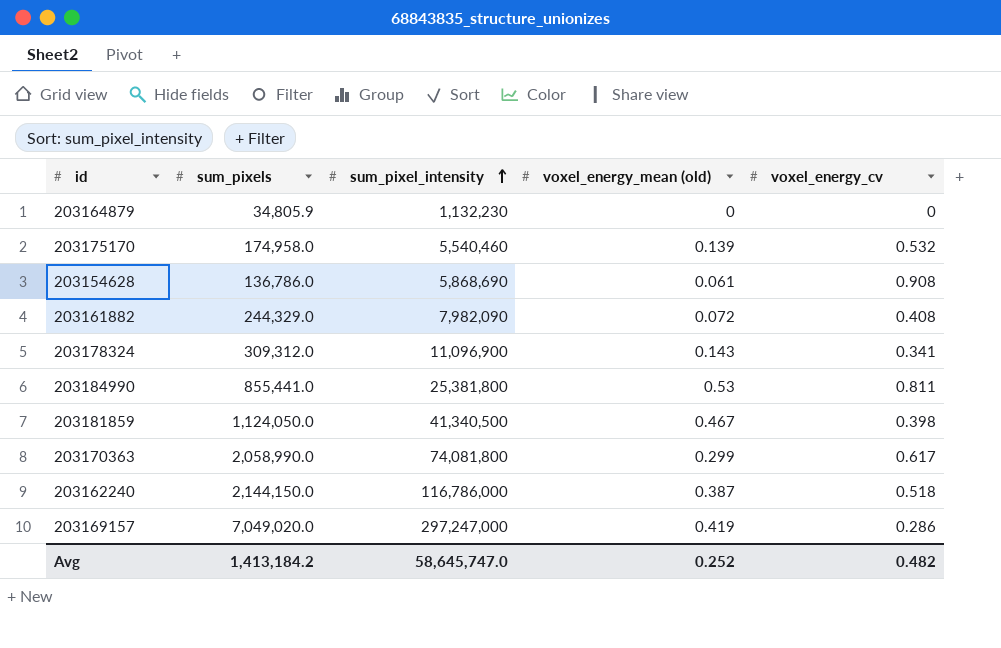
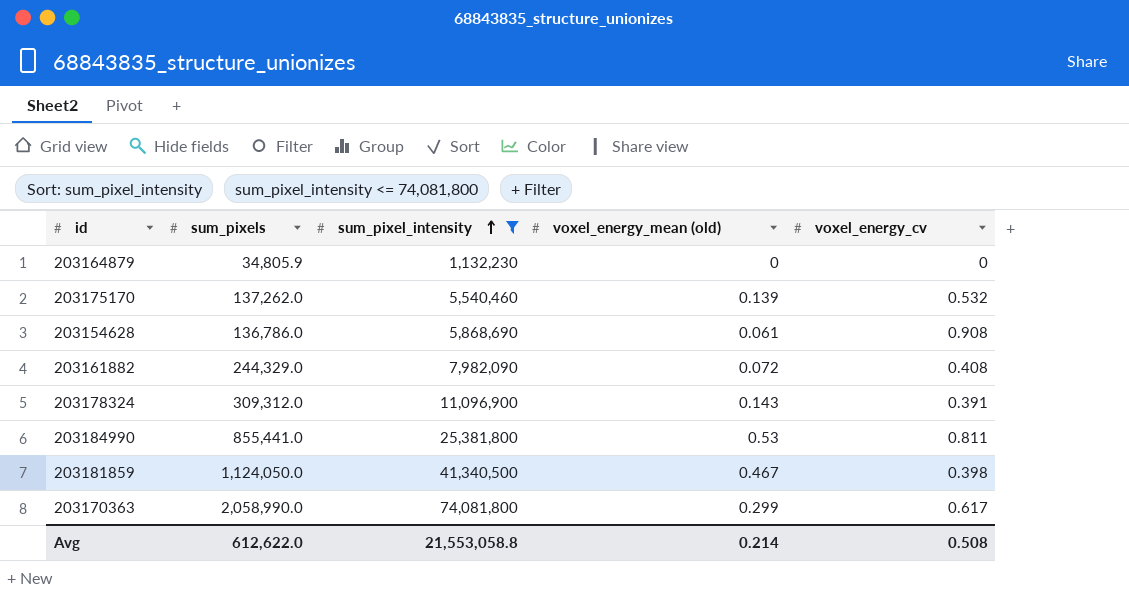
filter: none -> sum_pixel_intensity <= 74,081,800
203175170 | sum_pixels: 174,958.0 -> 137,262.0
203178324 | voxel_energy_cv: 0.341 -> 0.391
Avg | sum_pixels: 1,413,184.2 -> 612,622.0
Avg | sum_pixel_intensity: 58,645,747.0 -> 21,553,058.8
Avg | voxel_energy_mean (old): 0.252 -> 0.214
Avg | voxel_energy_cv: 0.482 -> 0.508

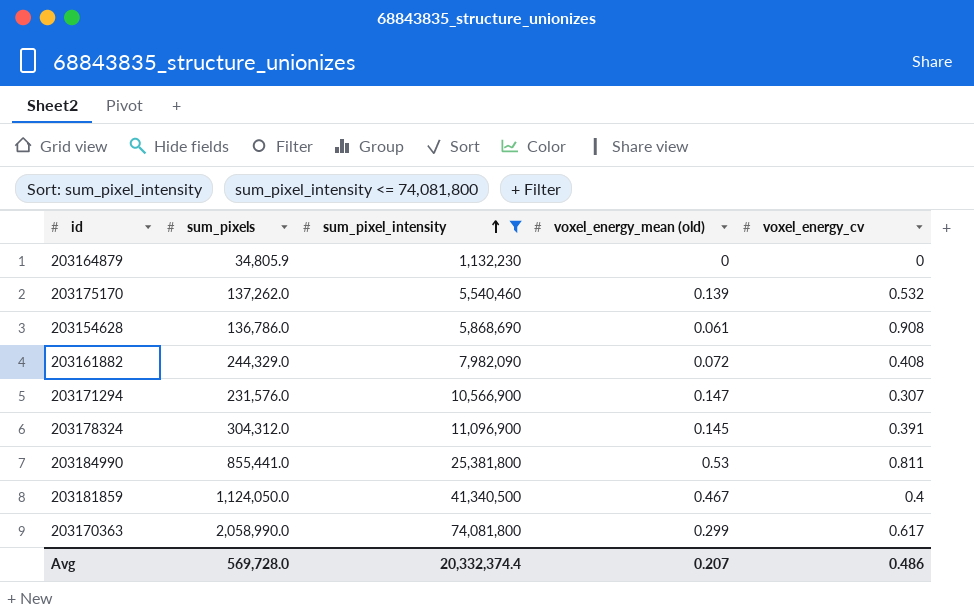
row 203171294: none -> 231,576.0 | 10,566,900 | 0.147 | 0.307
203178324 | sum_pixels: 309,312.0 -> 304,312.0
203178324 | voxel_energy_mean (old): 0.143 -> 0.145
203181859 | voxel_energy_cv: 0.398 -> 0.4
Avg | sum_pixels: 612,622.0 -> 569,728.0
Avg | sum_pixel_intensity: 21,553,058.8 -> 20,332,374.4
Avg | voxel_energy_mean (old): 0.214 -> 0.207
Avg | voxel_energy_cv: 0.508 -> 0.486

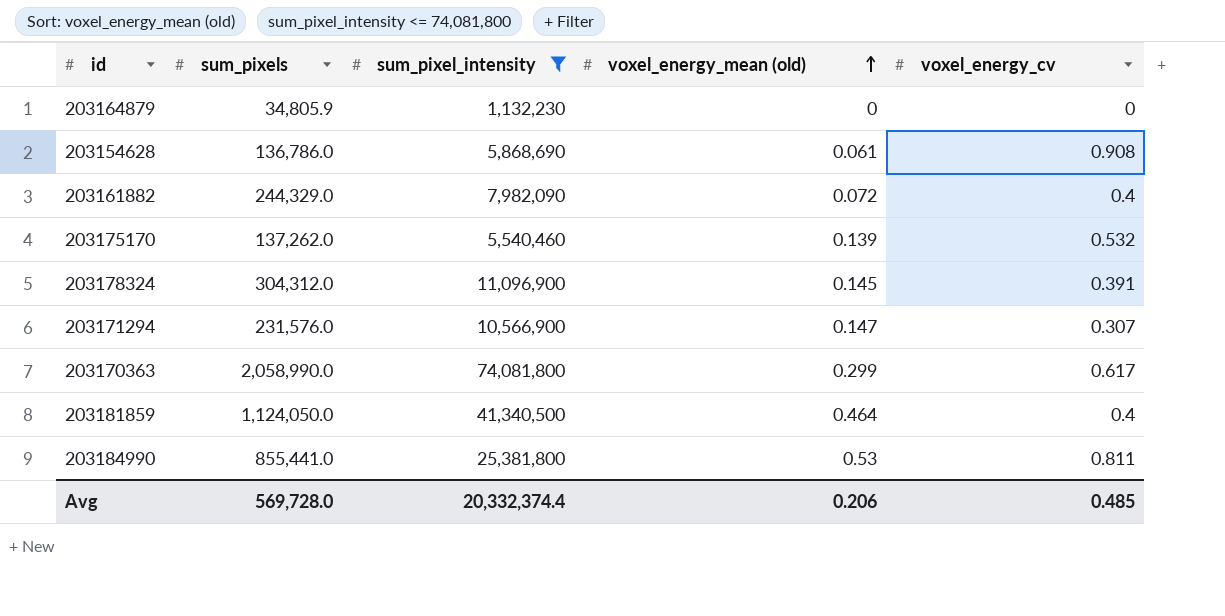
row order: sum_pixel_intensity ascending -> voxel_energy_mean (old) ascending
203161882 | voxel_energy_cv: 0.408 -> 0.4
203181859 | voxel_energy_mean (old): 0.467 -> 0.464
Avg | voxel_energy_mean (old): 0.207 -> 0.206
Avg | voxel_energy_cv: 0.486 -> 0.485

